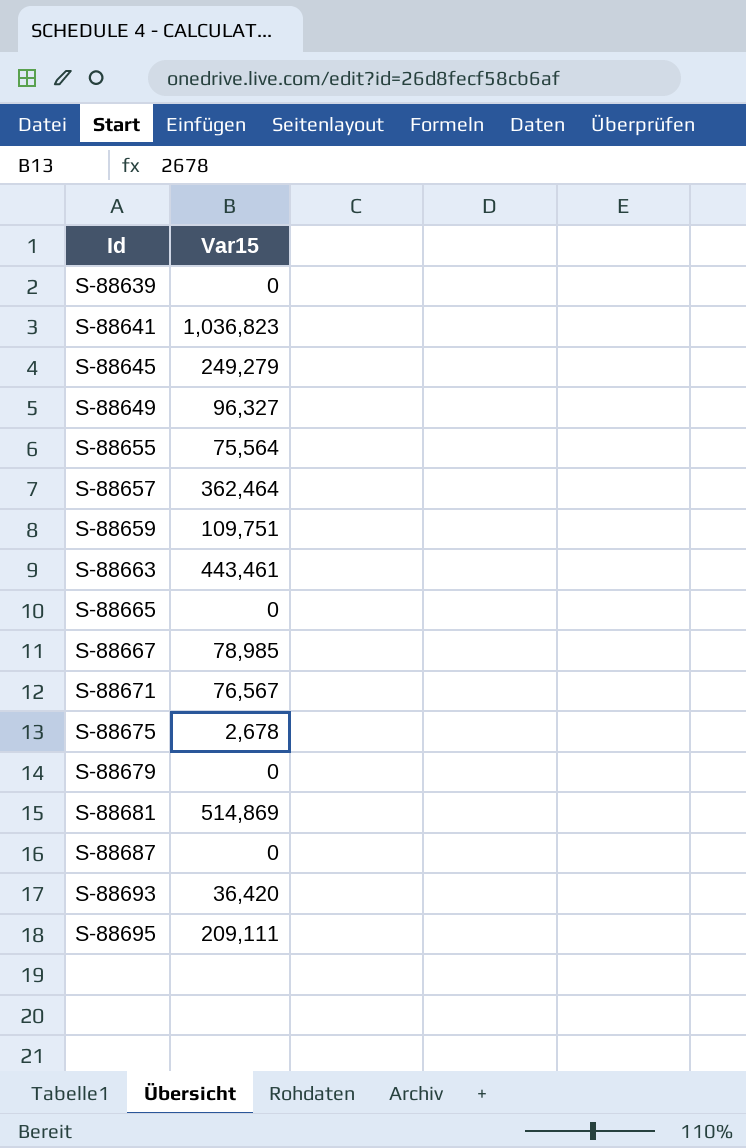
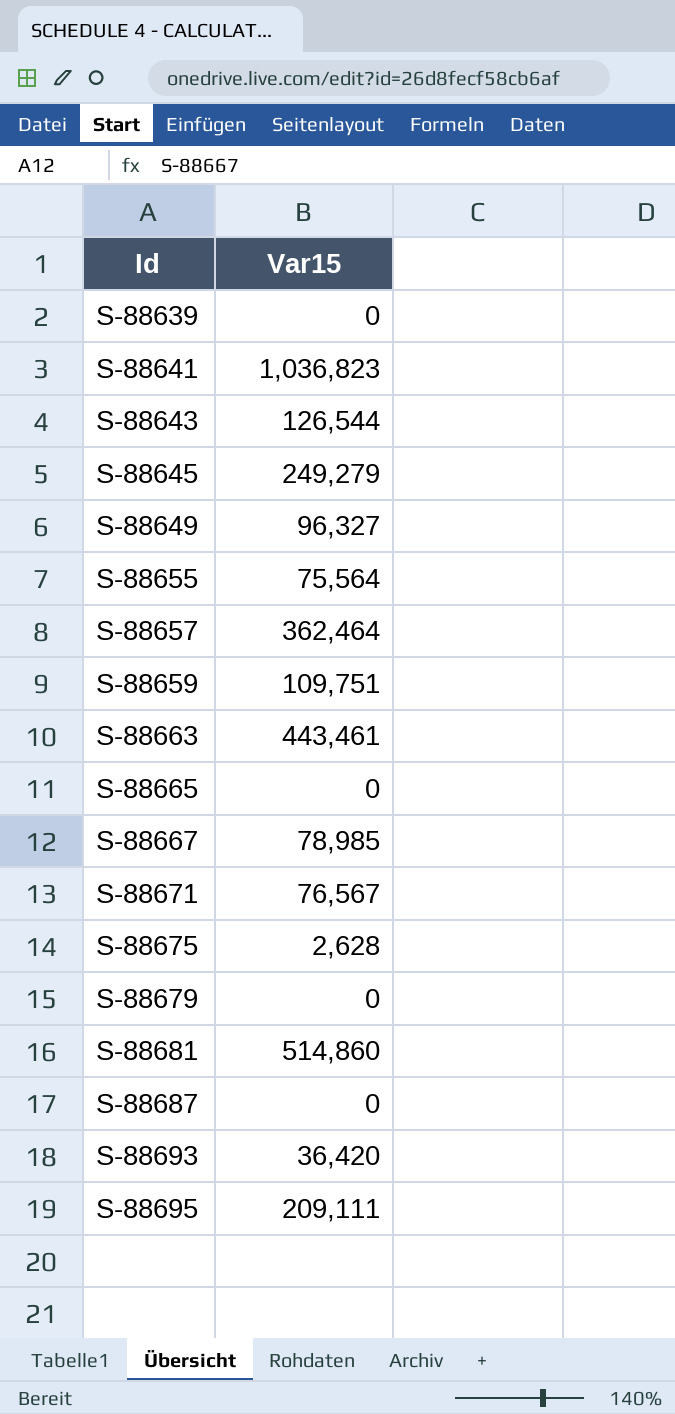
row S-88643: none -> 126,544
S-88675 | Var15: 2,678 -> 2,628
S-88681 | Var15: 514,869 -> 514,860

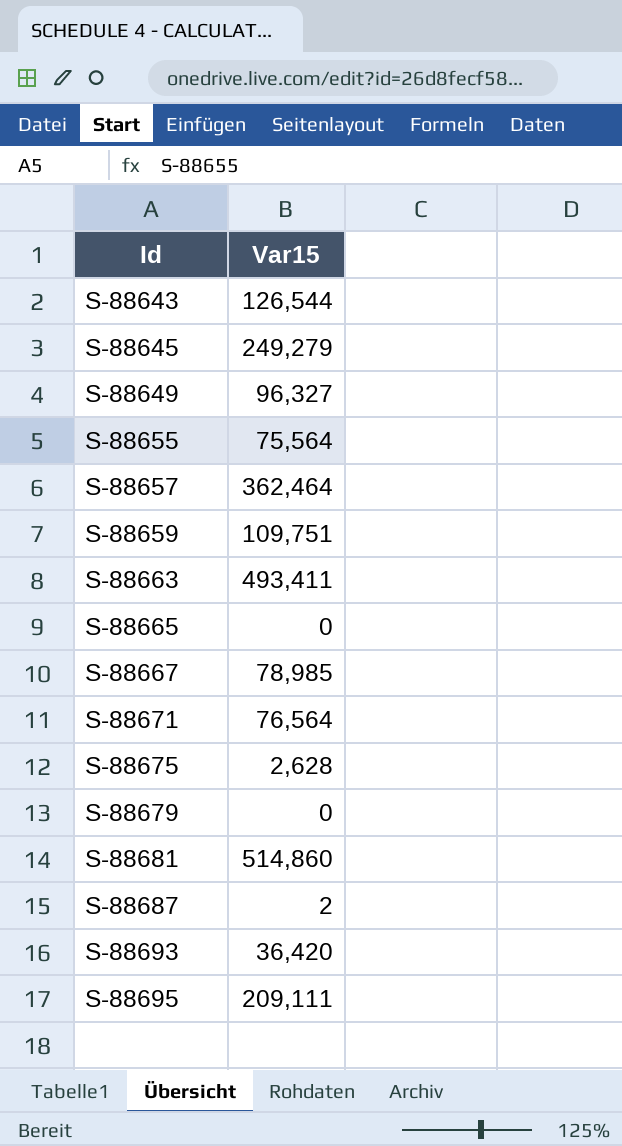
row S-88639: 0 -> none
row S-88641: 1,036,823 -> none
S-88663 | Var15: 443,461 -> 493,411
S-88671 | Var15: 76,567 -> 76,564
S-88687 | Var15: 0 -> 2

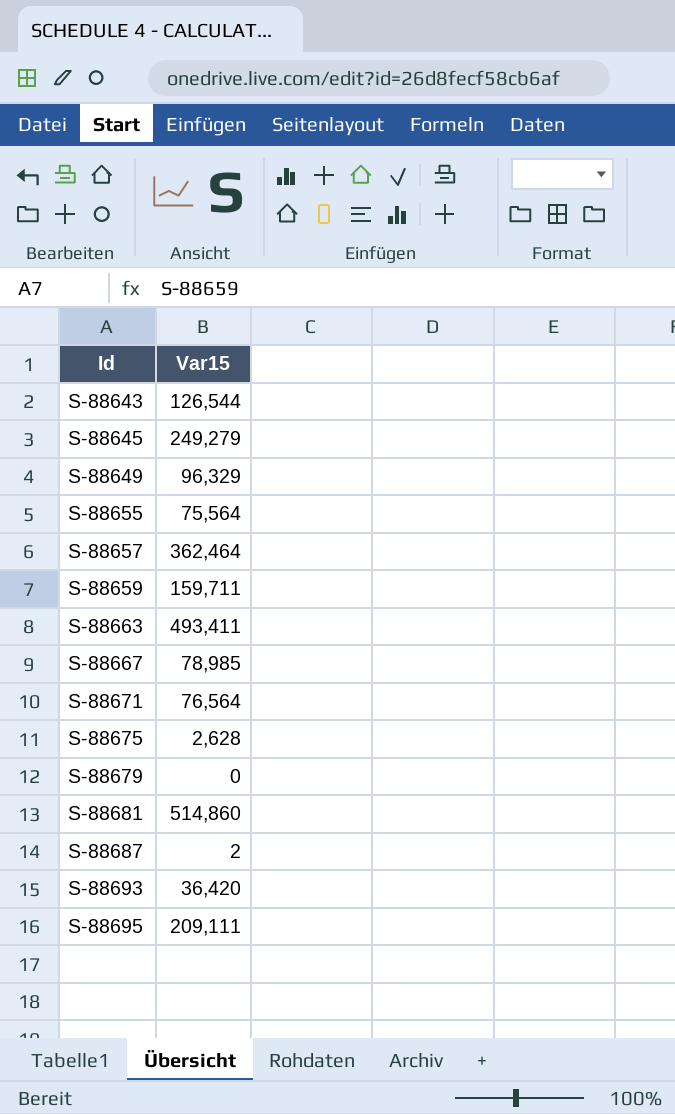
row S-88665: 0 -> none
S-88649 | Var15: 96,327 -> 96,329
S-88659 | Var15: 109,751 -> 159,711

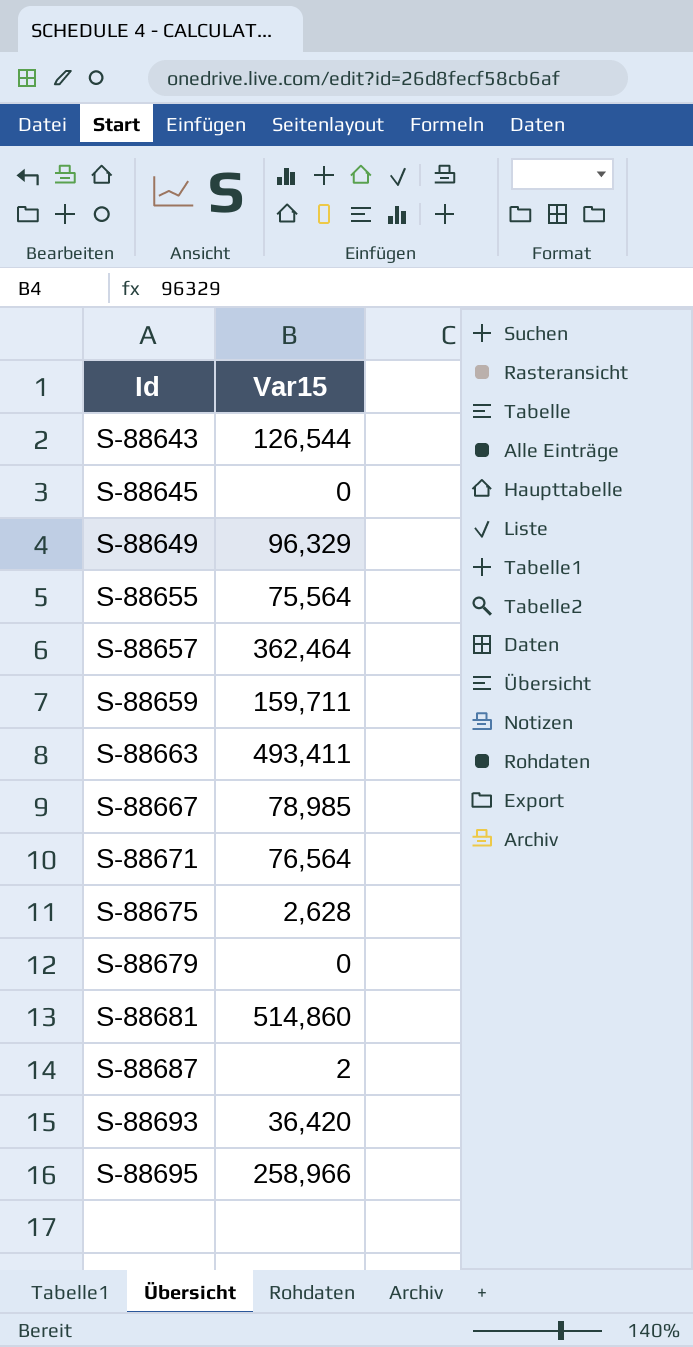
S-88645 | Var15: 249,279 -> 0
S-88695 | Var15: 209,111 -> 258,966

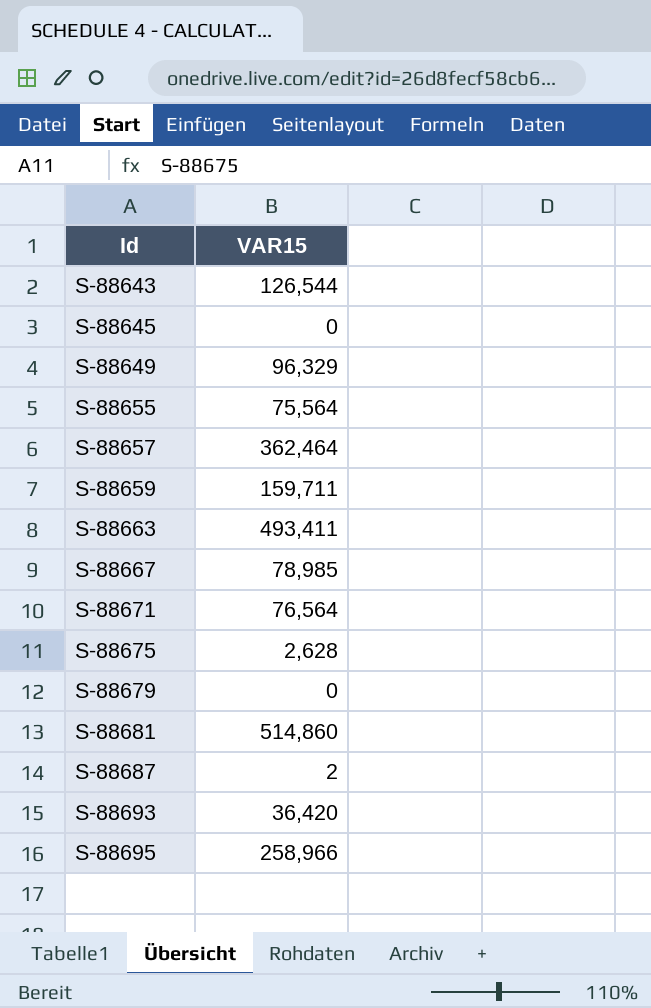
column name: Var15 -> VAR15

